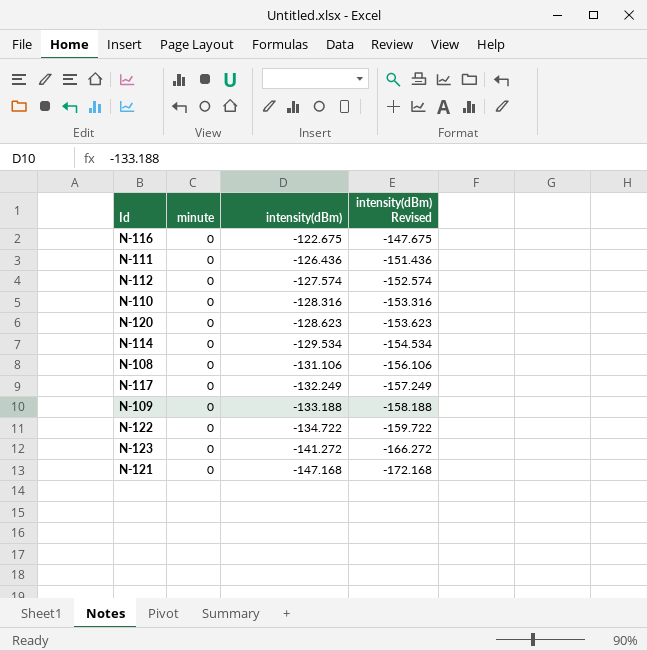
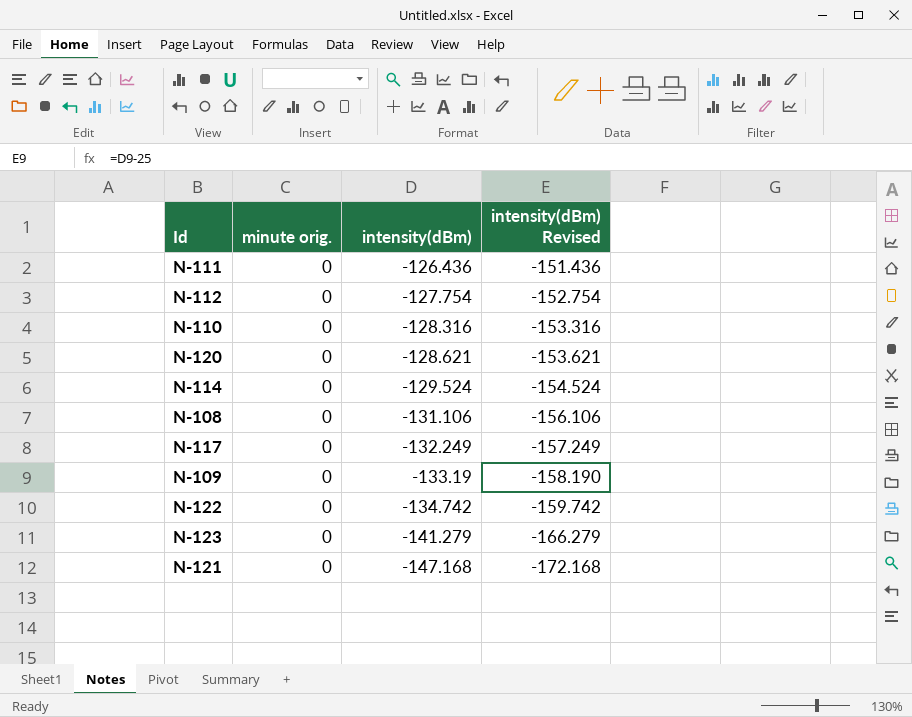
column name: minute -> minute orig.
row N-116: 0 | -122.675 | -147.675 -> none
N-112 | intensity(dBm): -127.574 -> -127.754
N-112 | intensity(dBm) Revised: -152.574 -> -152.754
N-120 | intensity(dBm): -128.623 -> -128.621
N-120 | intensity(dBm) Revised: -153.623 -> -153.621
N-114 | intensity(dBm): -129.534 -> -129.524
N-114 | intensity(dBm) Revised: -154.534 -> -154.524
N-109 | intensity(dBm): -133.188 -> -133.19
N-109 | intensity(dBm) Revised: -158.188 -> -158.190
N-122 | intensity(dBm): -134.722 -> -134.742
N-122 | intensity(dBm) Revised: -159.722 -> -159.742
N-123 | intensity(dBm): -141.272 -> -141.279
N-123 | intensity(dBm) Revised: -166.272 -> -166.279

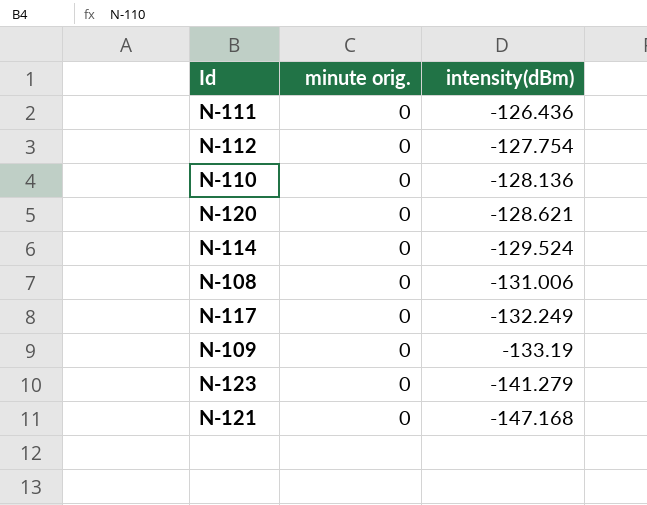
column intensity(dBm) Revised | formula: [intensity(dBm)] - 25 -> none
row N-122: 0 | -134.742 | -159.742 -> none
N-110 | intensity(dBm): -128.316 -> -128.136
N-108 | intensity(dBm): -131.106 -> -131.006

